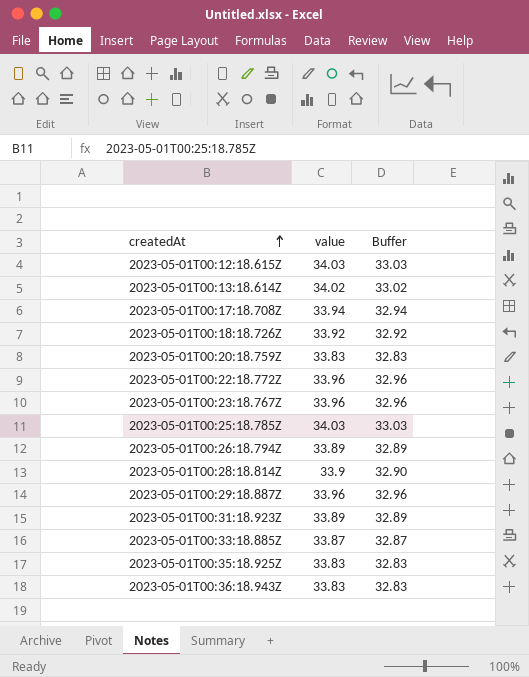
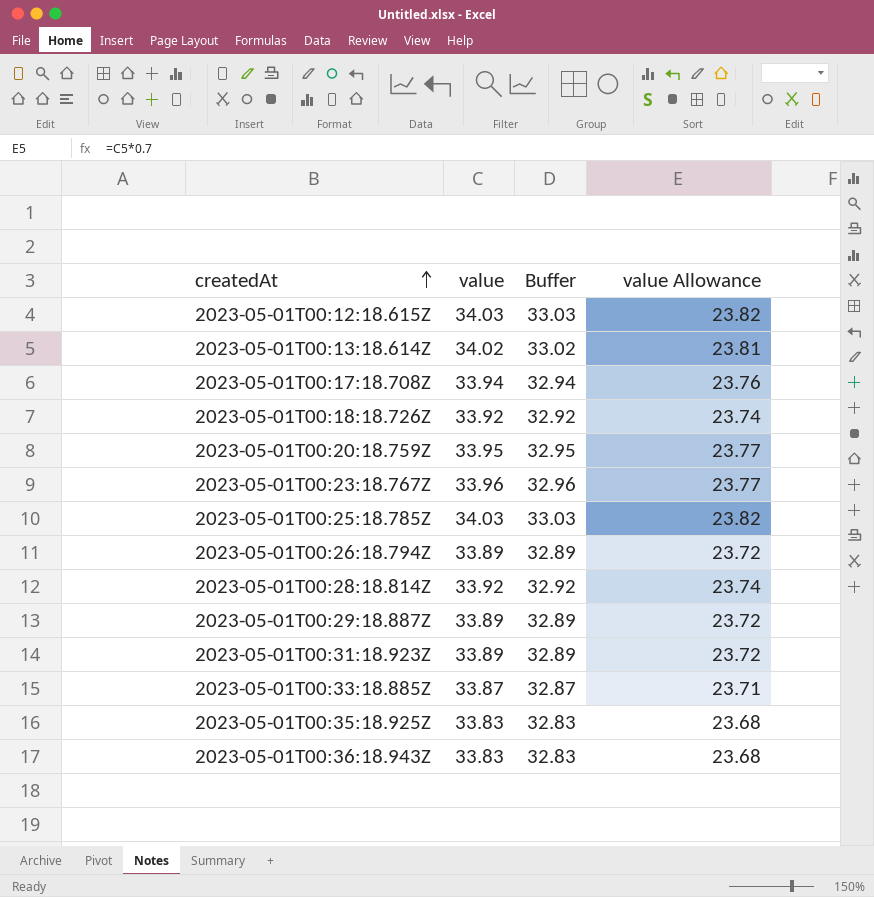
column value Allowance | formula: none -> [value] * 0.7
row 2023-05-01T00:22:18.772Z: 33.96 | 32.96 -> none
2023-05-01T00:20:18.759Z | value: 33.83 -> 33.95
2023-05-01T00:20:18.759Z | Buffer: 32.83 -> 32.95
2023-05-01T00:28:18.814Z | value: 33.9 -> 33.92
2023-05-01T00:28:18.814Z | Buffer: 32.90 -> 32.92
2023-05-01T00:29:18.887Z | value: 33.96 -> 33.89
2023-05-01T00:29:18.887Z | Buffer: 32.96 -> 32.89

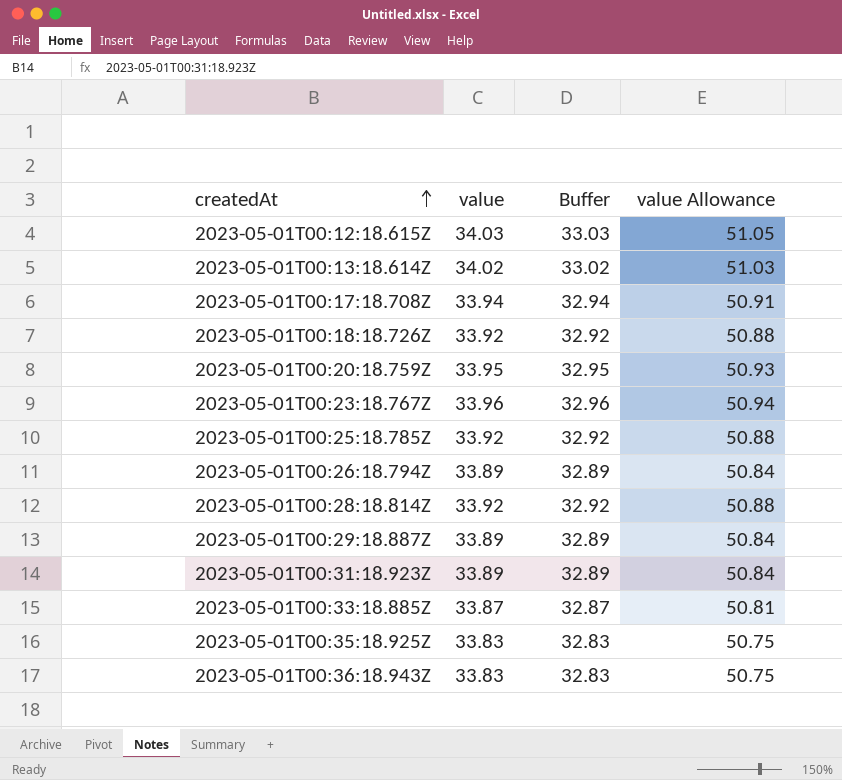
column value Allowance | formula: [value] * 0.7 -> [value] * 1.5
2023-05-01T00:25:18.785Z | value: 34.03 -> 33.92
2023-05-01T00:25:18.785Z | Buffer: 33.03 -> 32.92

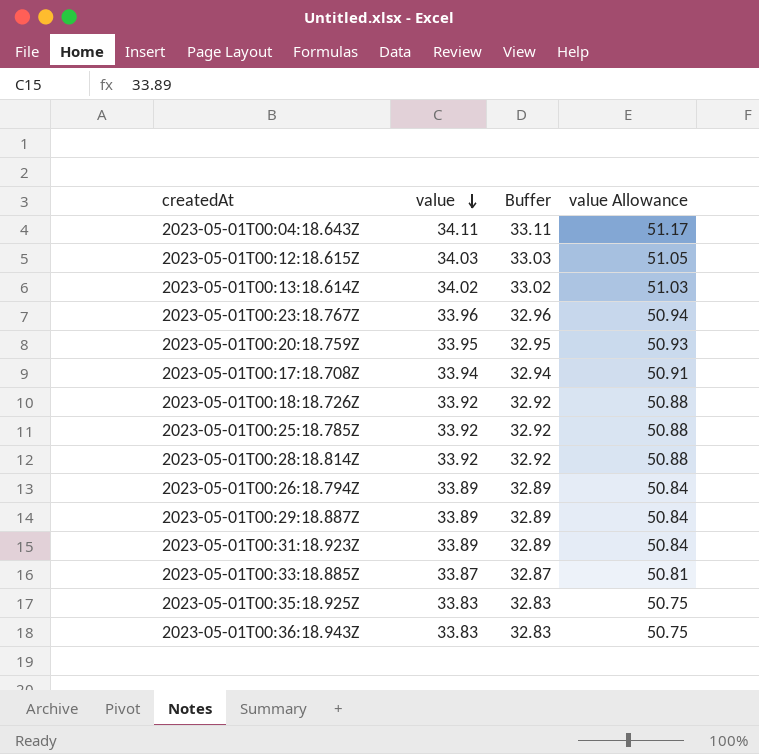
row order: createdAt ascending -> value descending
row 2023-05-01T00:04:18.643Z: none -> 34.11 | 33.11 | 51.17

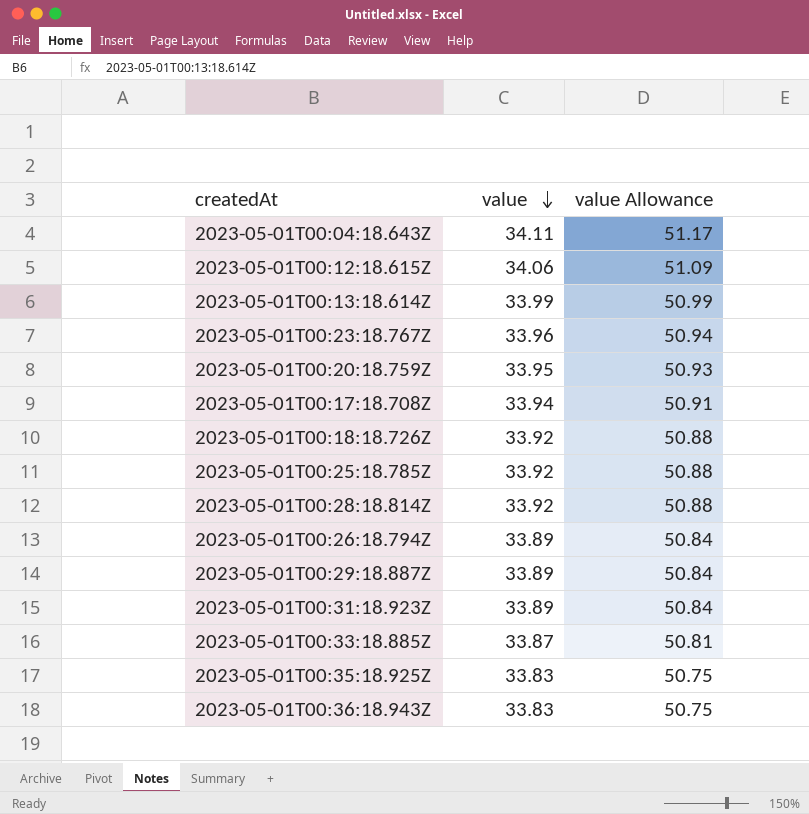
column Buffer | formula: [value] - 1 -> none
2023-05-01T00:12:18.615Z | value: 34.03 -> 34.06
2023-05-01T00:12:18.615Z | value Allowance: 51.05 -> 51.09
2023-05-01T00:13:18.614Z | value: 34.02 -> 33.99
2023-05-01T00:13:18.614Z | value Allowance: 51.03 -> 50.99

